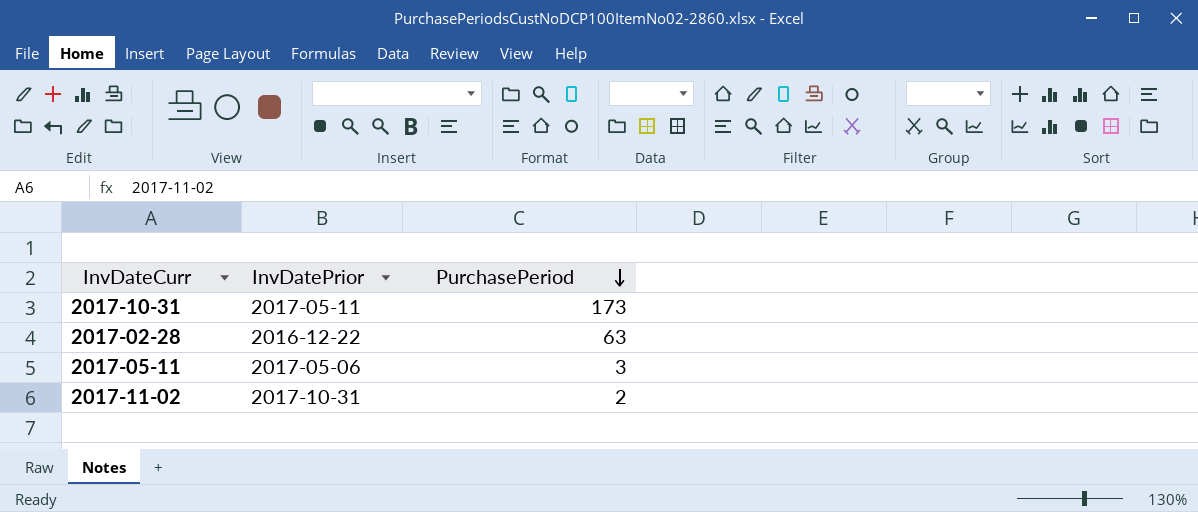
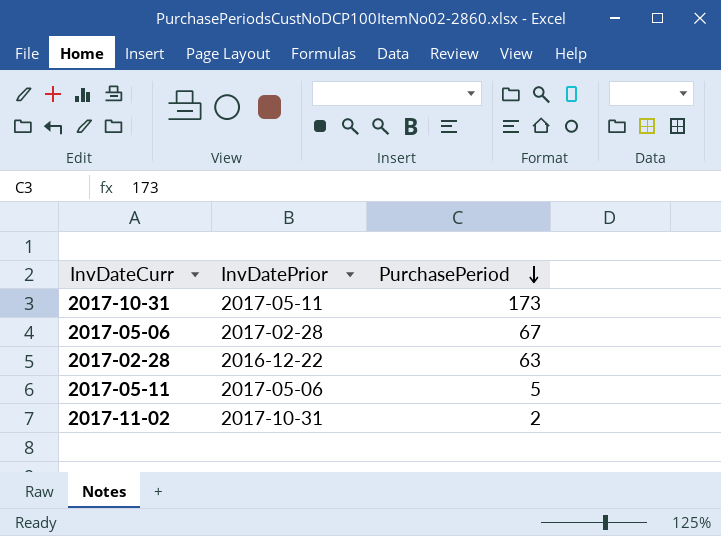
row 2017-05-06: none -> 2017-02-28 | 67
2017-05-11 | PurchasePeriod: 3 -> 5

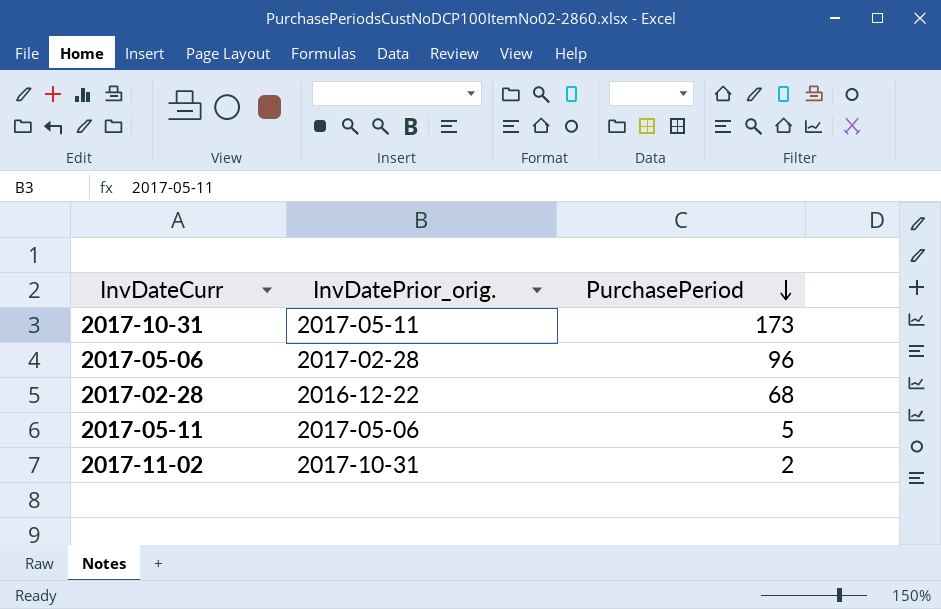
column name: InvDatePrior -> InvDatePrior_orig.
2017-05-06 | PurchasePeriod: 67 -> 96
2017-02-28 | PurchasePeriod: 63 -> 68

